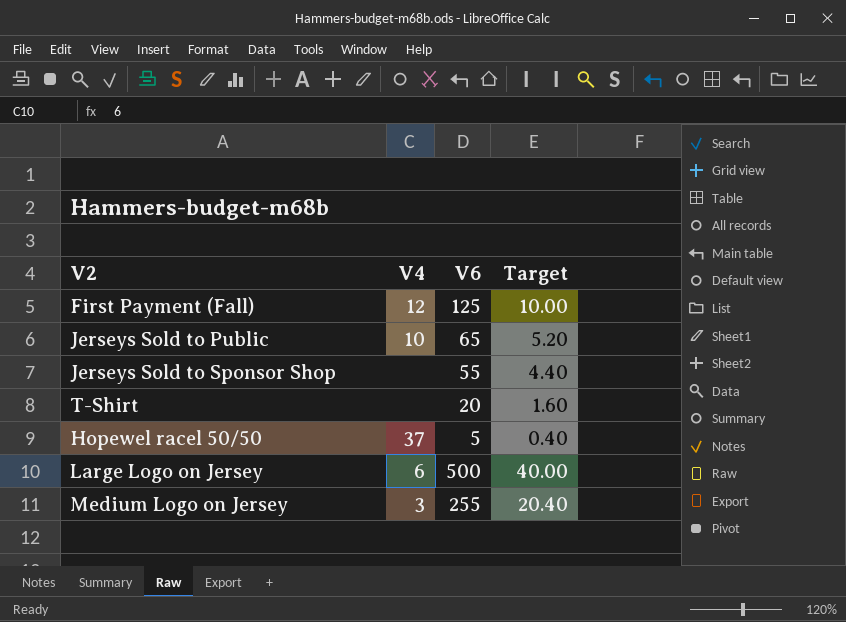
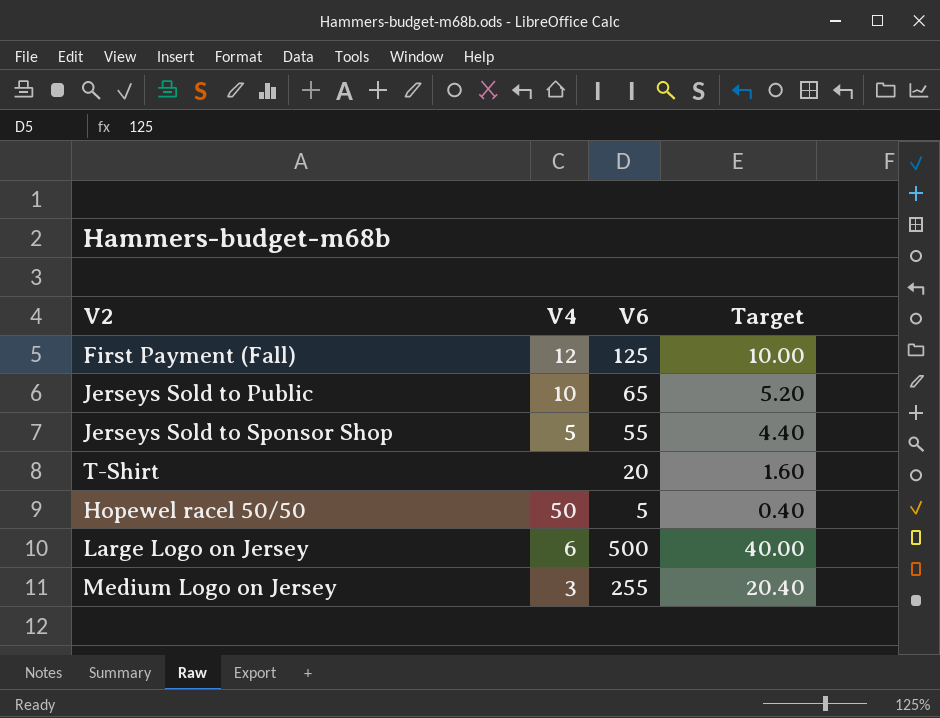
Jerseys Sold to Sponsor Shop | V4: none -> 5
Hopewel racel 50/50 | V4: 37 -> 50

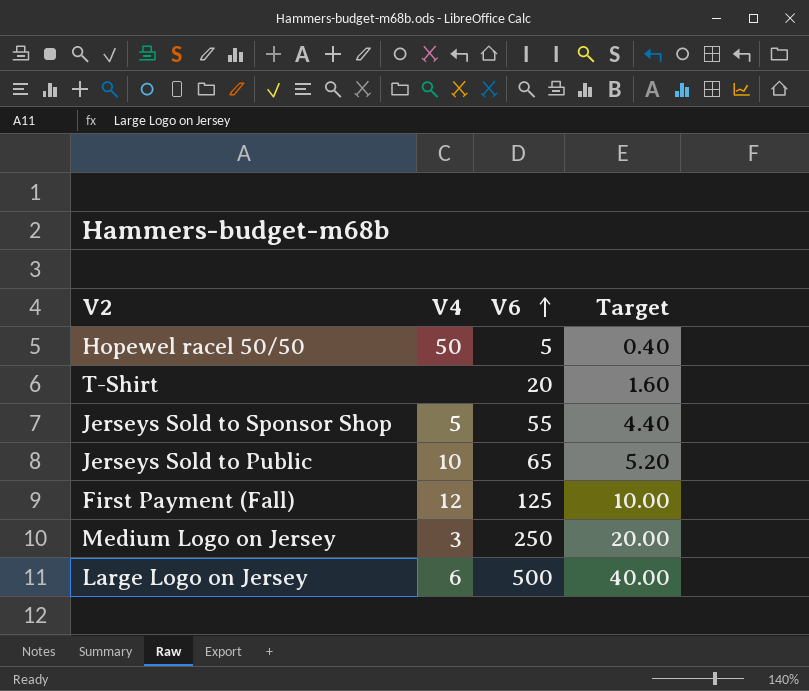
row order: none -> V6 ascending
Medium Logo on Jersey | V6: 255 -> 250
Medium Logo on Jersey | Target: 20.40 -> 20.00

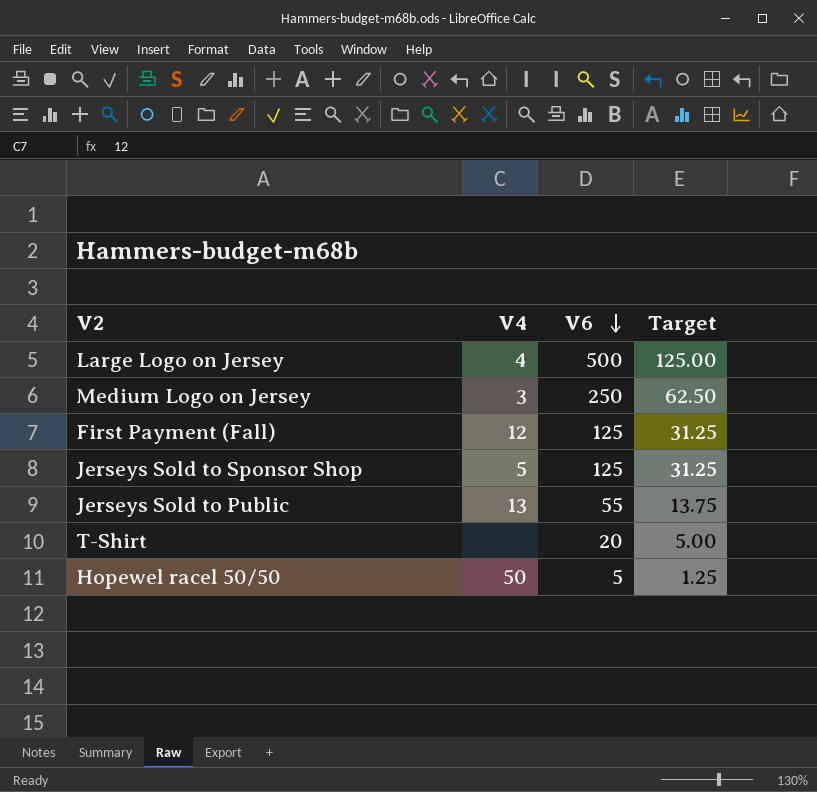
row order: V6 ascending -> V6 descending
column Target | formula: [V6] * 0.08 -> [V6] * 0.25
Large Logo on Jersey | V4: 6 -> 4
Jerseys Sold to Sponsor Shop | V6: 55 -> 125
Jerseys Sold to Public | V4: 10 -> 13
Jerseys Sold to Public | V6: 65 -> 55

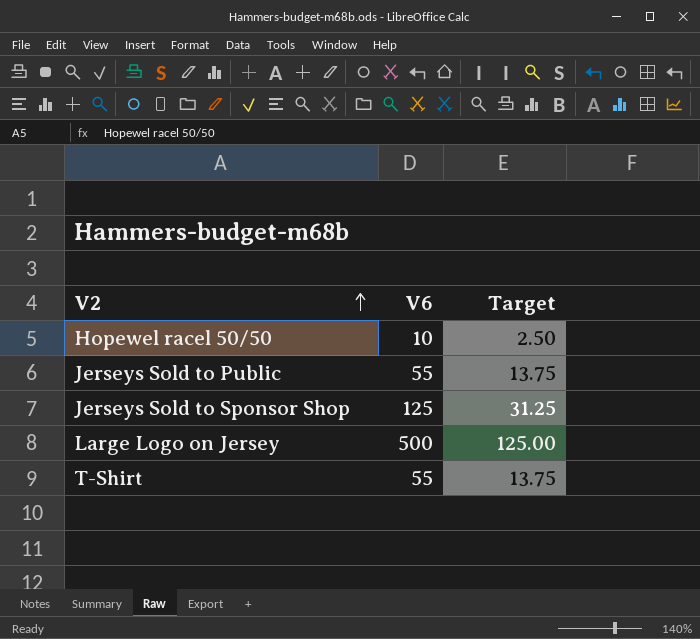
row order: V6 descending -> V2 ascending
column V4 | position: 2 -> none
row Medium Logo on Jersey: 3 | 250 | 62.50 -> none
row First Payment (Fall): 12 | 125 | 31.25 -> none
Hopewel racel 50/50 | V6: 5 -> 10
Hopewel racel 50/50 | Target: 1.25 -> 2.50
T-Shirt | V6: 20 -> 55
T-Shirt | Target: 5.00 -> 13.75

